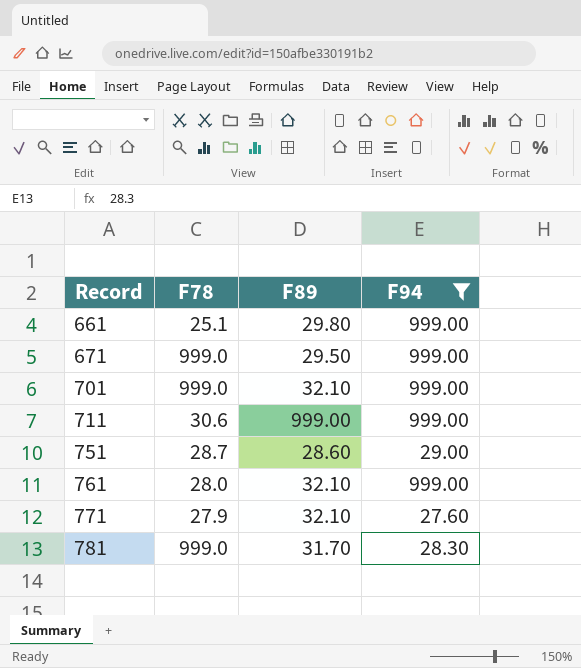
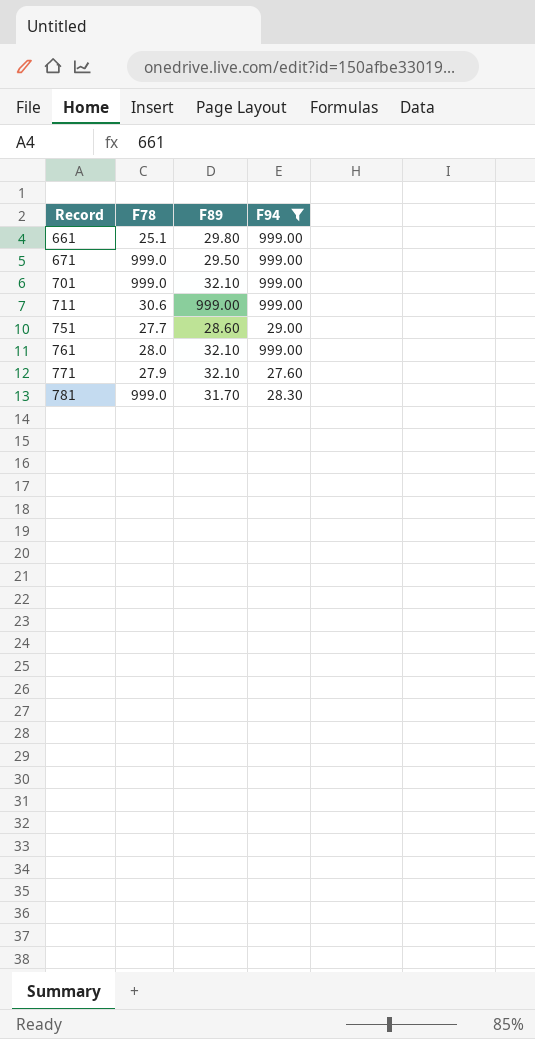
751 | F78: 28.7 -> 27.7

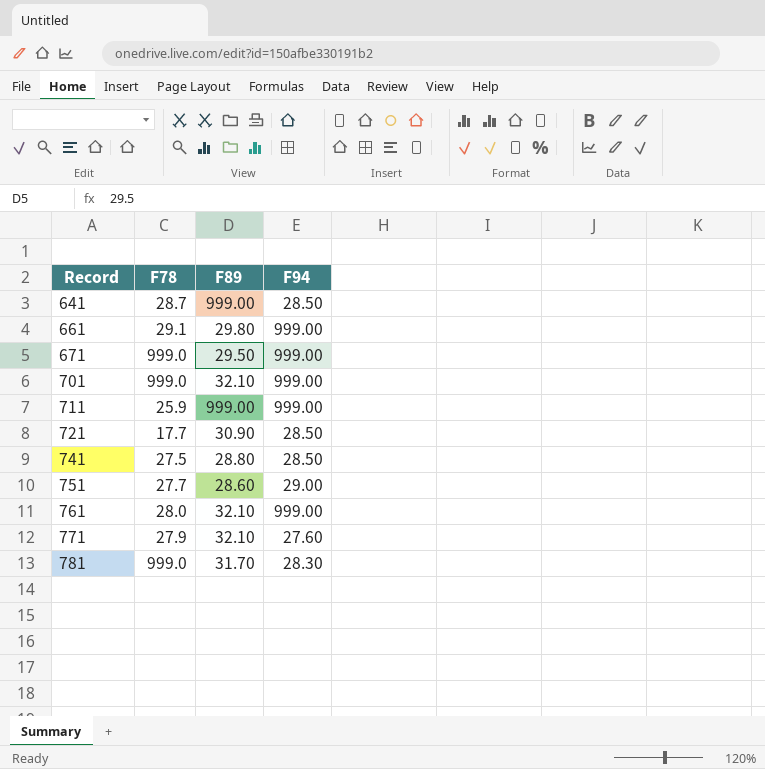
filter: F94 != 28.50 -> none
661 | F78: 25.1 -> 29.1
711 | F78: 30.6 -> 25.9

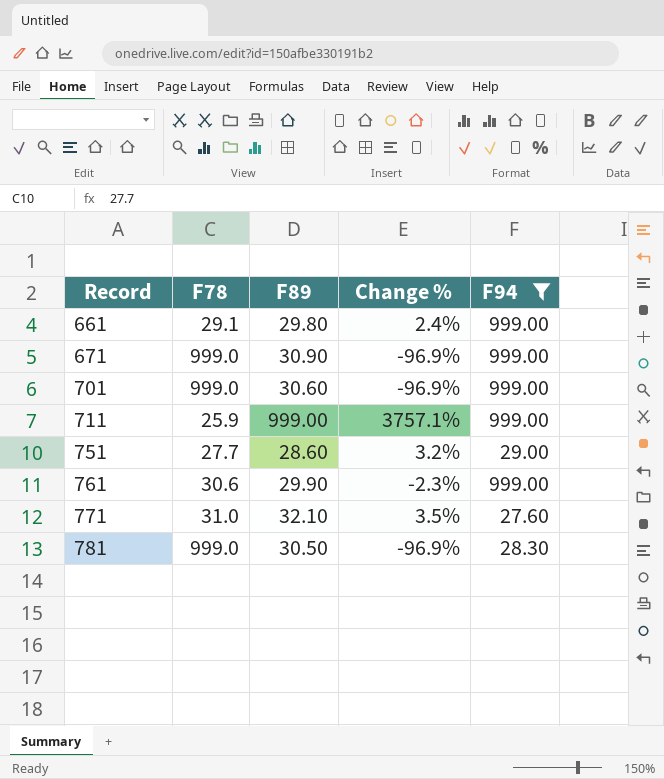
filter: none -> F94 != 28.50
column Change % | formula: none -> ([F89] - [F78]) / [F78]
671 | F89: 29.50 -> 30.90
701 | F89: 32.10 -> 30.60
761 | F78: 28.0 -> 30.6
761 | F89: 32.10 -> 29.90
771 | F78: 27.9 -> 31.0
781 | F89: 31.70 -> 30.50

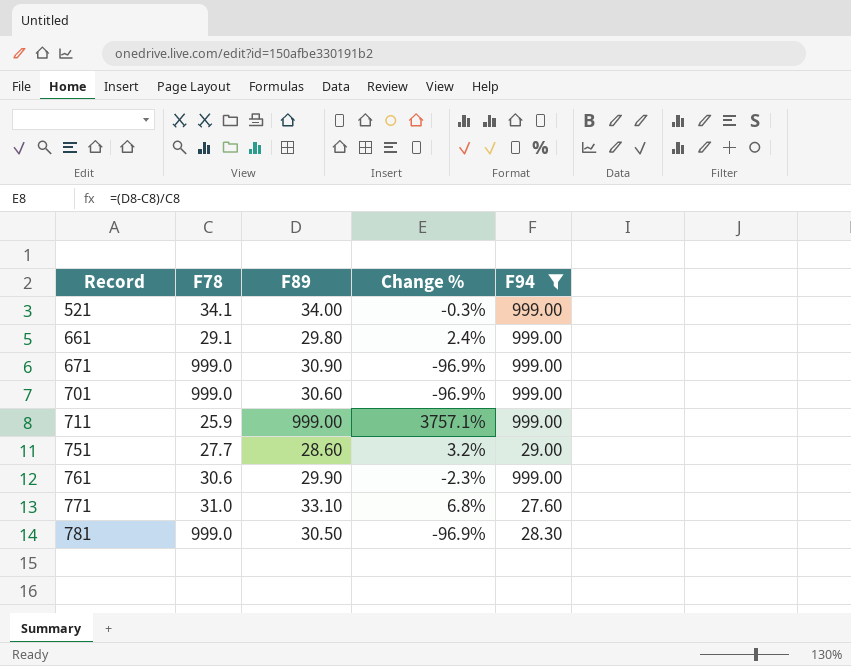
row 521: none -> 34.1 | 34.00 | -0.3% | 999.00
771 | F89: 32.10 -> 33.10
771 | Change %: 3.5% -> 6.8%

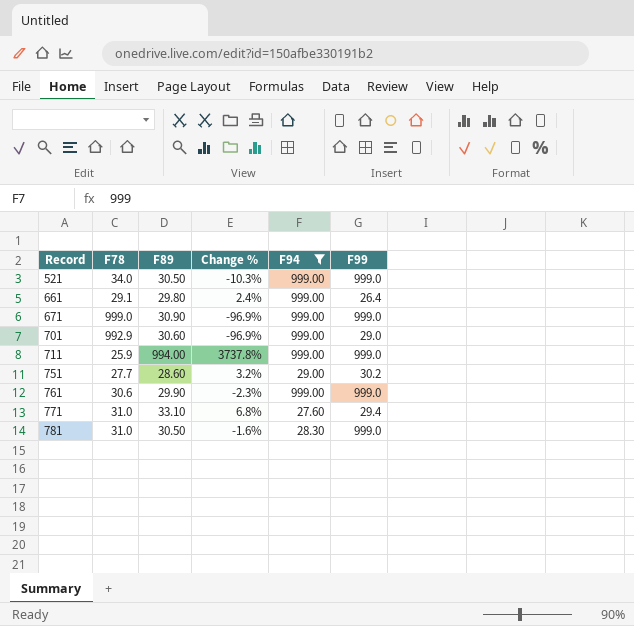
column F99 | position: none -> 6
521 | F78: 34.1 -> 34.0
521 | F89: 34.00 -> 30.50
521 | Change %: -0.3% -> -10.3%
701 | F78: 999.0 -> 992.9
711 | F89: 999.00 -> 994.00
711 | Change %: 3757.1% -> 3737.8%
781 | F78: 999.0 -> 31.0
781 | Change %: -96.9% -> -1.6%

